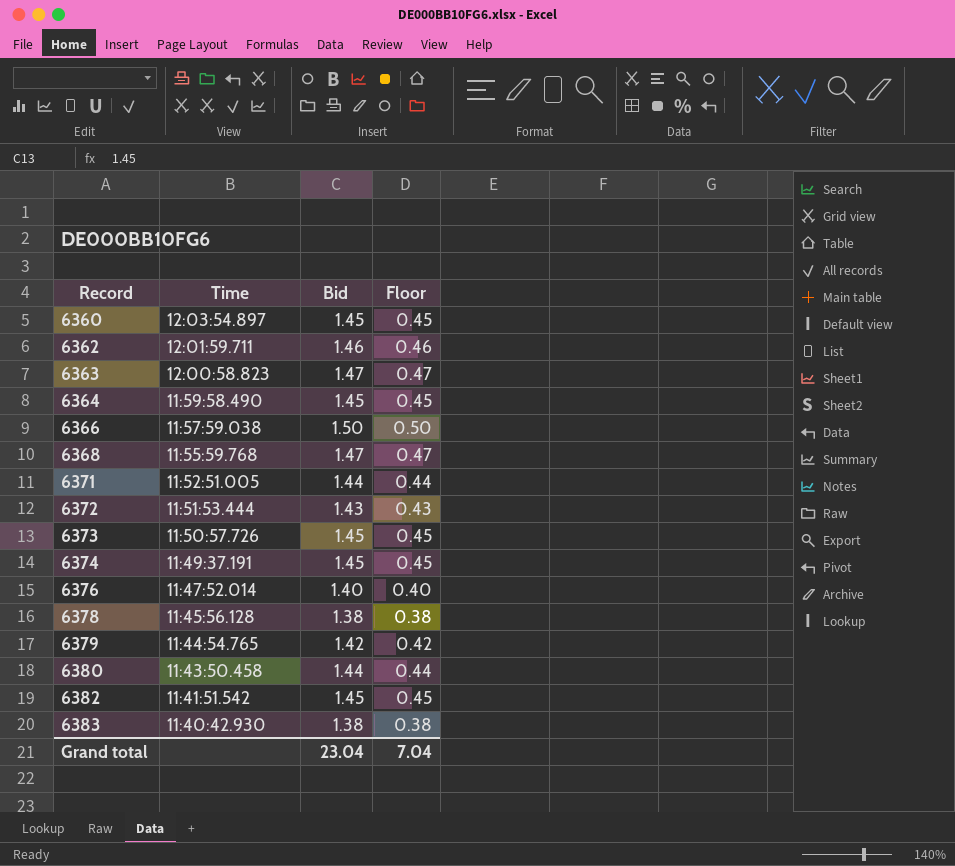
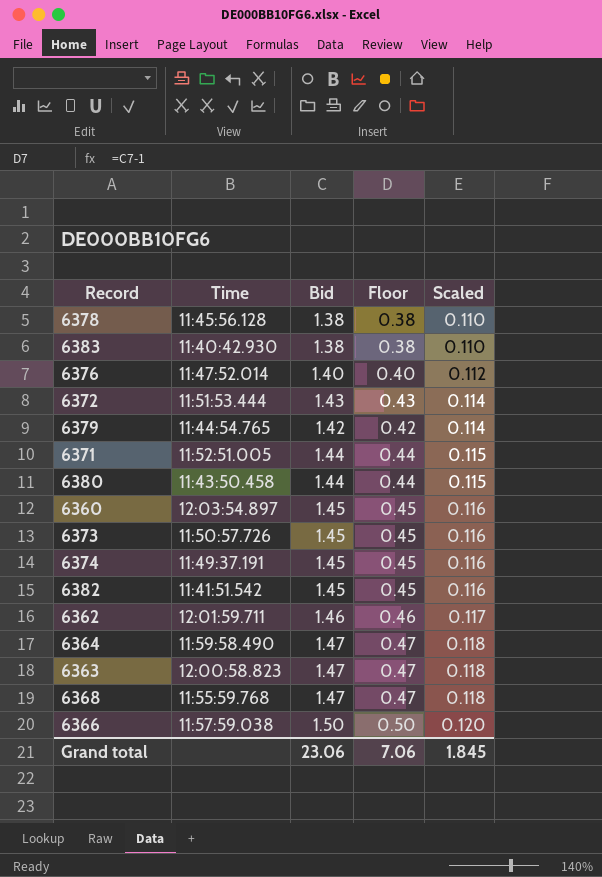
row order: Record ascending -> Scaled ascending
column Scaled | formula: none -> [Bid] * 0.08
6364 | Bid: 1.45 -> 1.47
6364 | Floor: 0.45 -> 0.47
Grand total | Bid: 23.04 -> 23.06
Grand total | Floor: 7.04 -> 7.06

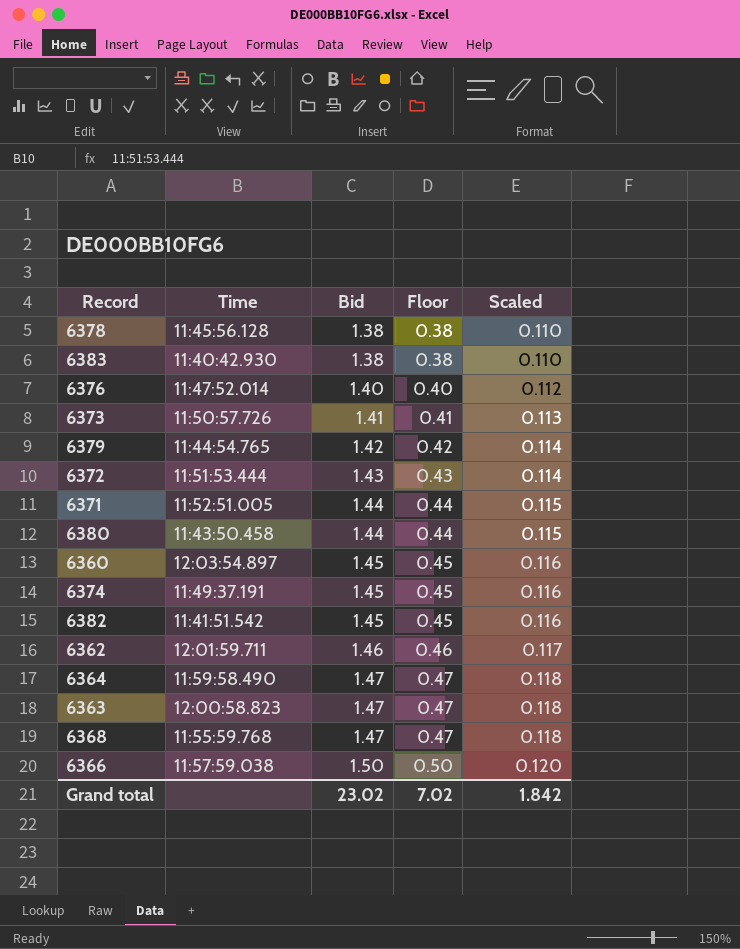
row order: Scaled ascending -> Bid ascending
6373 | Bid: 1.45 -> 1.41
6373 | Floor: 0.45 -> 0.41
6373 | Scaled: 0.116 -> 0.113
Grand total | Bid: 23.06 -> 23.02
Grand total | Floor: 7.06 -> 7.02
Grand total | Scaled: 1.845 -> 1.842

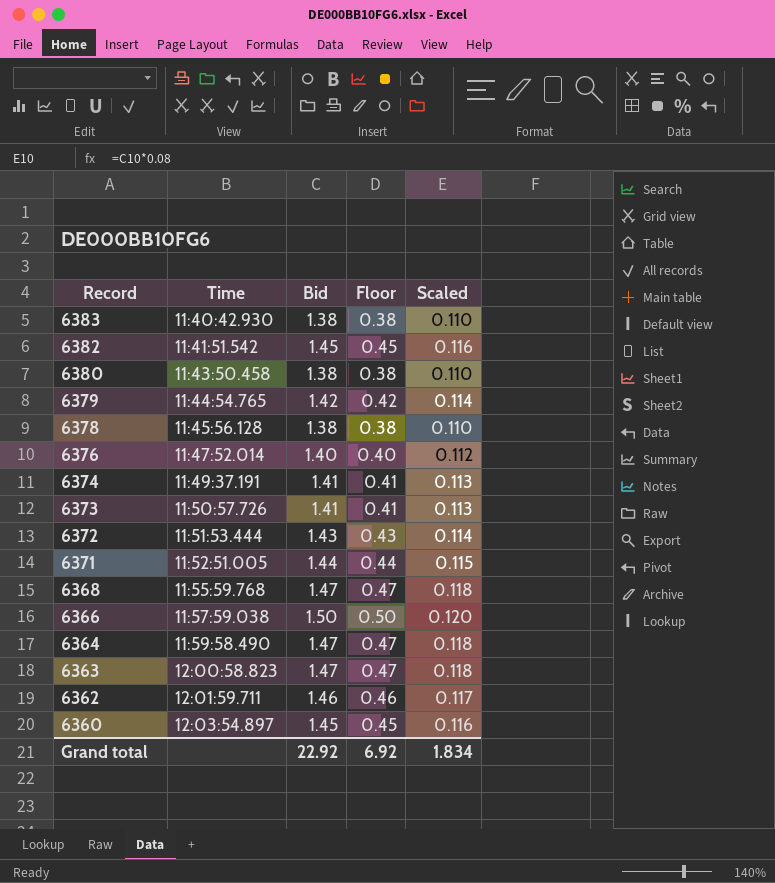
row order: Bid ascending -> Record descending
6380 | Bid: 1.44 -> 1.38
6380 | Floor: 0.44 -> 0.38
6380 | Scaled: 0.115 -> 0.110
6374 | Bid: 1.45 -> 1.41
6374 | Floor: 0.45 -> 0.41
6374 | Scaled: 0.116 -> 0.113
Grand total | Bid: 23.02 -> 22.92
Grand total | Floor: 7.02 -> 6.92
Grand total | Scaled: 1.842 -> 1.834

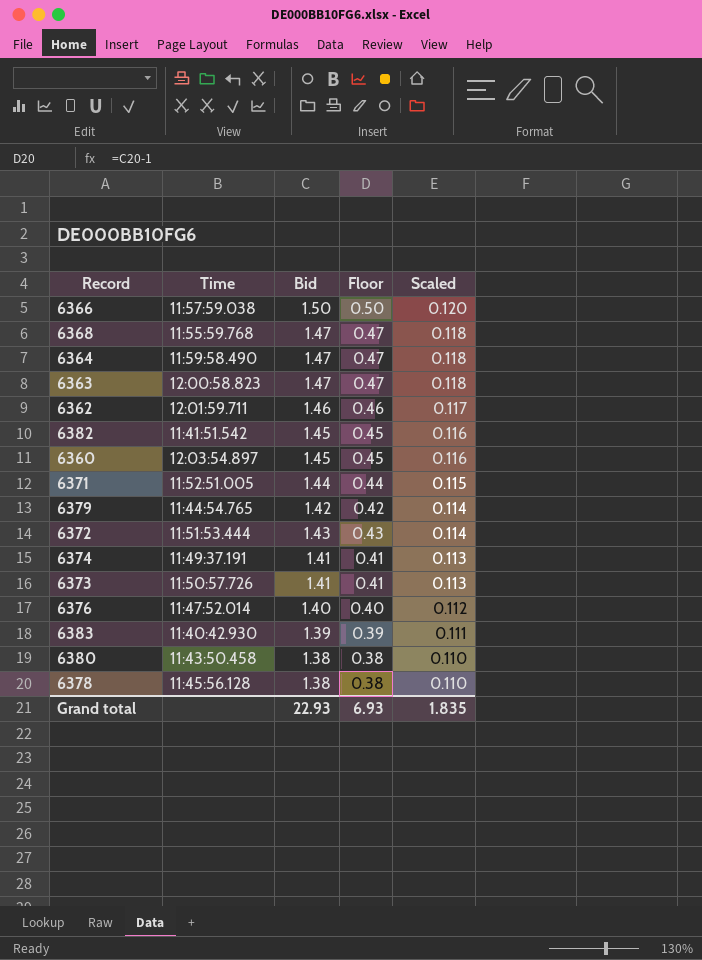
row order: Record descending -> Scaled descending
6383 | Bid: 1.38 -> 1.39
6383 | Floor: 0.38 -> 0.39
6383 | Scaled: 0.110 -> 0.111
Grand total | Bid: 22.92 -> 22.93
Grand total | Floor: 6.92 -> 6.93
Grand total | Scaled: 1.834 -> 1.835

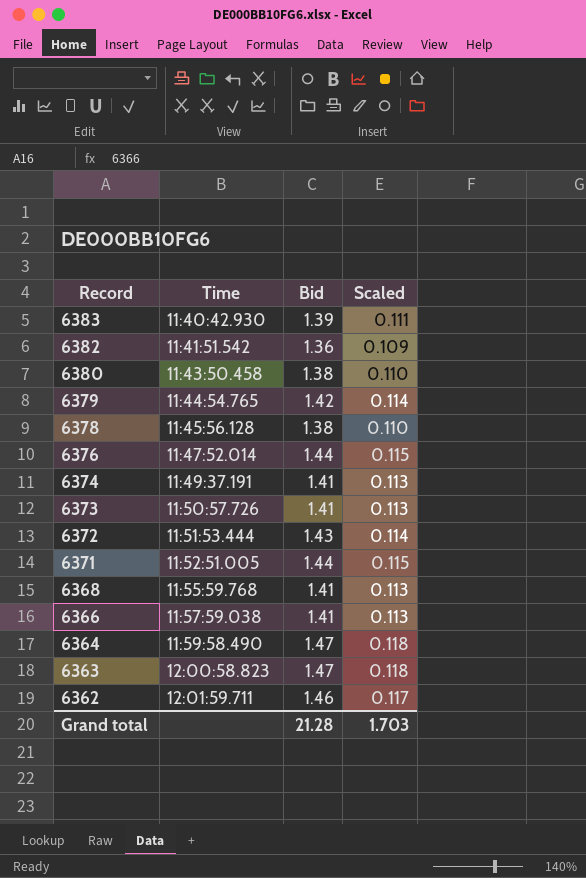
row order: Scaled descending -> Record descending
column Floor | formula: [Bid] - 1 -> none
row 6360: 12:03:54.897 | 1.45 | 0.45 | 0.116 -> none
6382 | Bid: 1.45 -> 1.36
6382 | Scaled: 0.116 -> 0.109
6376 | Bid: 1.40 -> 1.44
6376 | Scaled: 0.112 -> 0.115
6368 | Bid: 1.47 -> 1.41
6368 | Scaled: 0.118 -> 0.113
6366 | Bid: 1.50 -> 1.41
6366 | Scaled: 0.120 -> 0.113
Grand total | Bid: 22.93 -> 21.28
Grand total | Scaled: 1.835 -> 1.703

